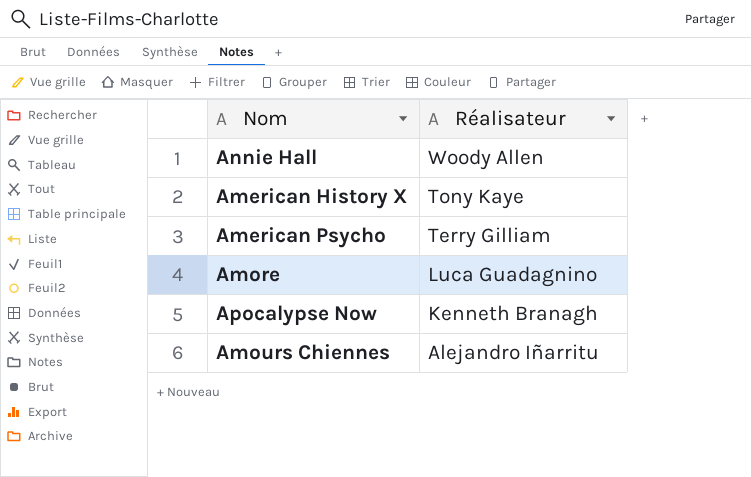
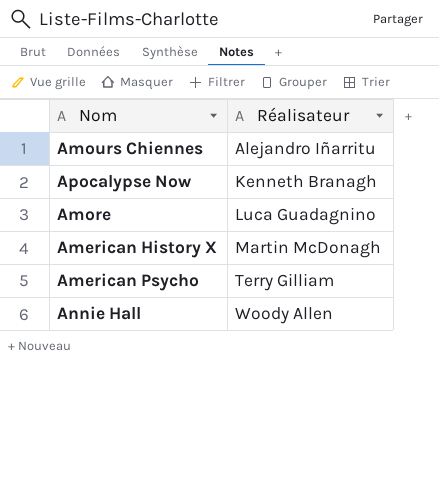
row order: Réalisateur descending -> Réalisateur ascending
American History X | Réalisateur: Tony Kaye -> Martin McDonagh

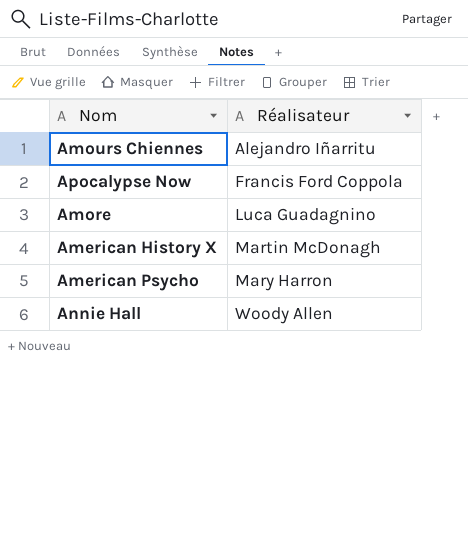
Apocalypse Now | Réalisateur: Kenneth Branagh -> Francis Ford Coppola
American Psycho | Réalisateur: Terry Gilliam -> Mary Harron

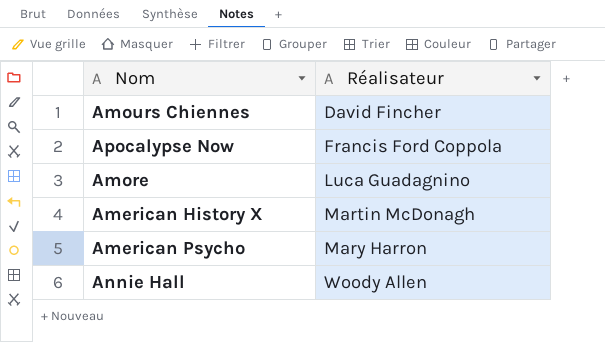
Amours Chiennes | Réalisateur: Alejandro Iñarritu -> David Fincher

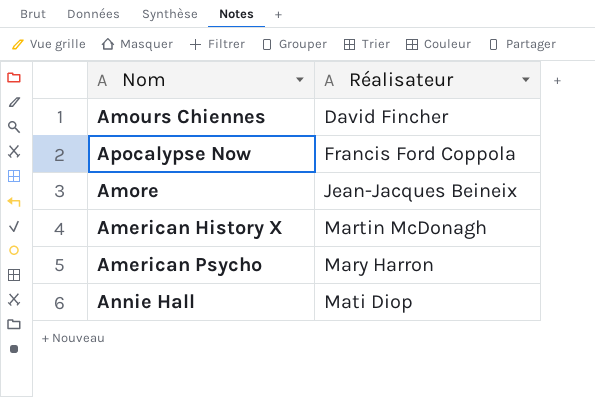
Amore | Réalisateur: Luca Guadagnino -> Jean-Jacques Beineix
Annie Hall | Réalisateur: Woody Allen -> Mati Diop

